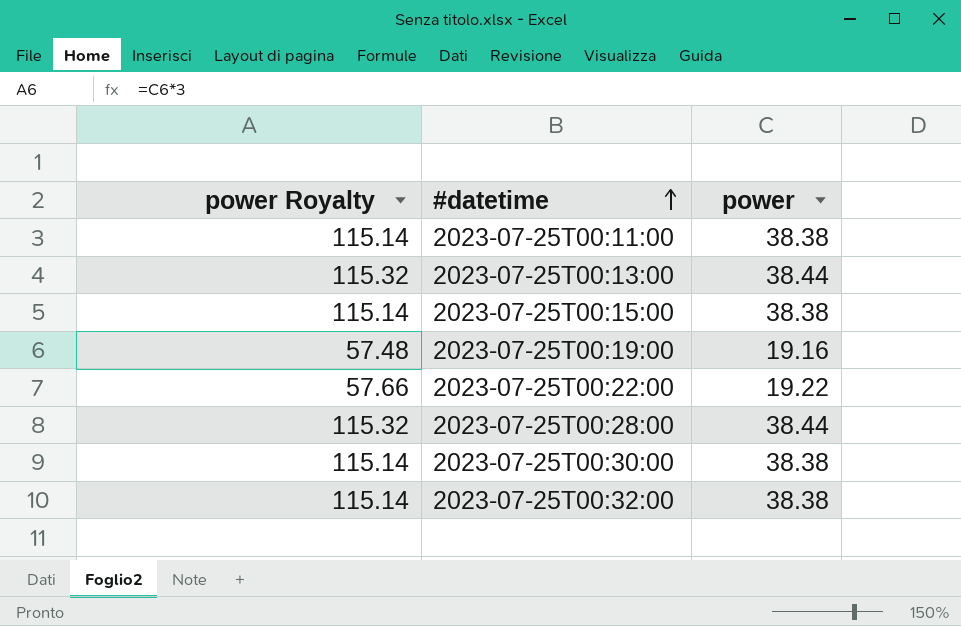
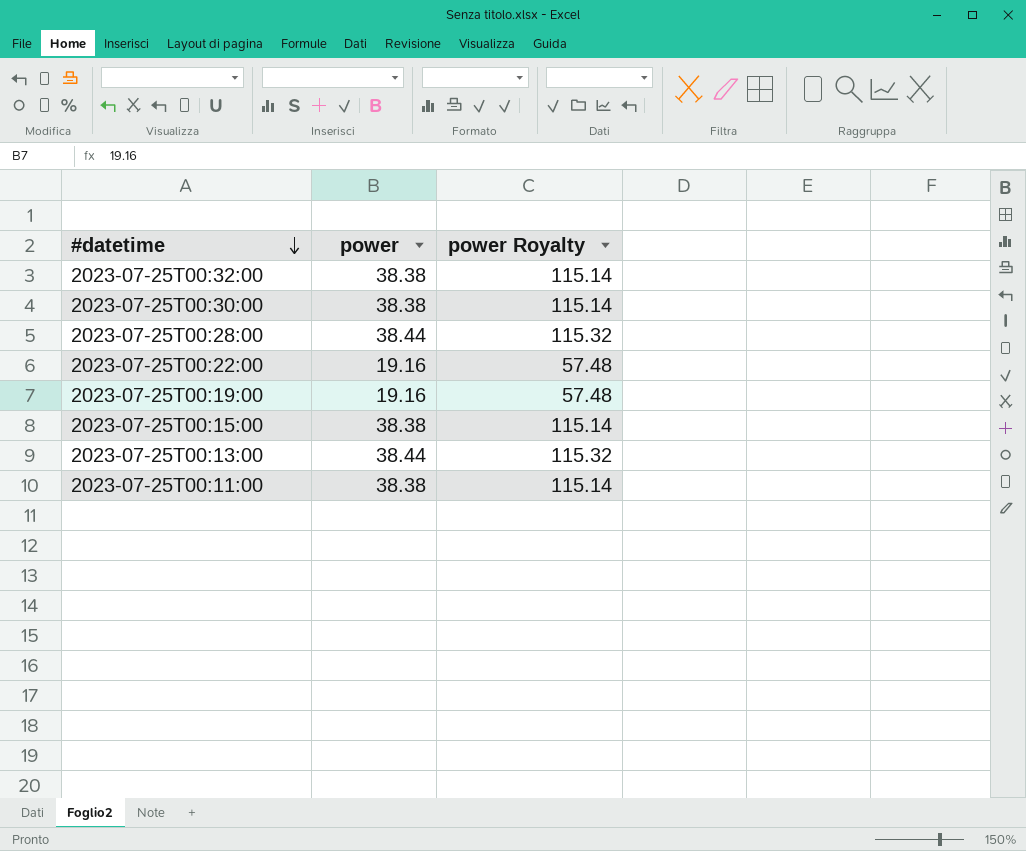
row order: #datetime ascending -> #datetime descending
column power Royalty | position: 1 -> 3
2023-07-25T00:22:00 | power: 19.22 -> 19.16
2023-07-25T00:22:00 | power Royalty: 57.66 -> 57.48

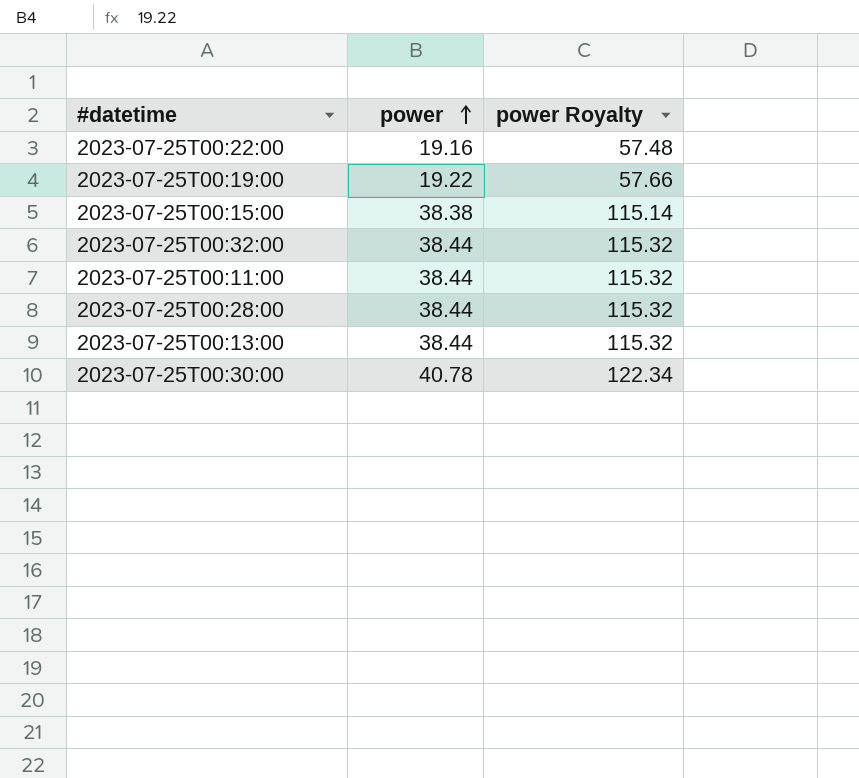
row order: #datetime descending -> power ascending
2023-07-25T00:19:00 | power: 19.16 -> 19.22
2023-07-25T00:19:00 | power Royalty: 57.48 -> 57.66
2023-07-25T00:32:00 | power: 38.38 -> 38.44
2023-07-25T00:32:00 | power Royalty: 115.14 -> 115.32
2023-07-25T00:11:00 | power: 38.38 -> 38.44
2023-07-25T00:11:00 | power Royalty: 115.14 -> 115.32
2023-07-25T00:30:00 | power: 38.38 -> 40.78
2023-07-25T00:30:00 | power Royalty: 115.14 -> 122.34

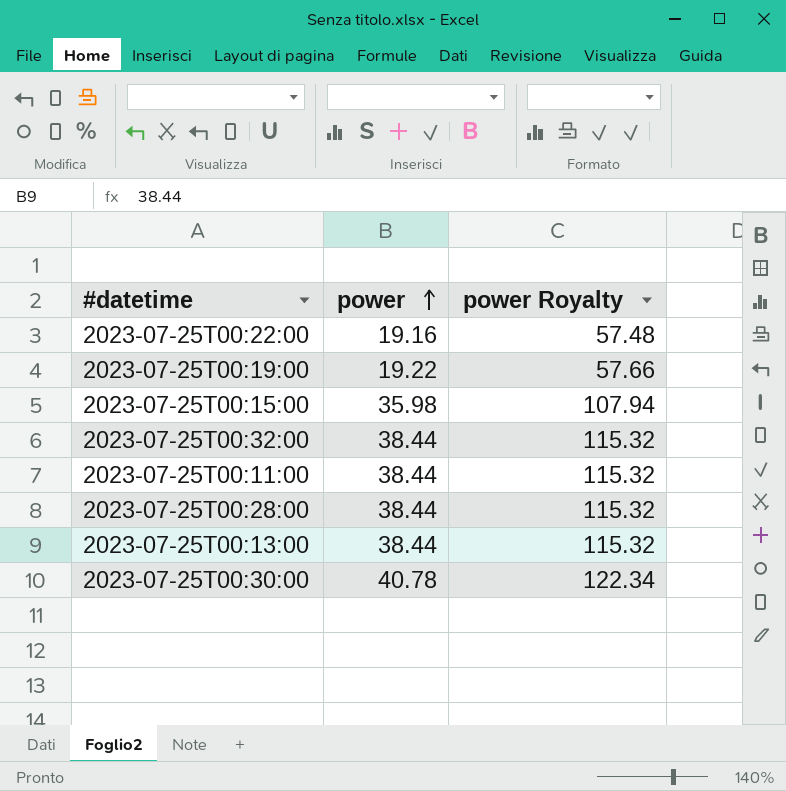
2023-07-25T00:15:00 | power: 38.38 -> 35.98
2023-07-25T00:15:00 | power Royalty: 115.14 -> 107.94

